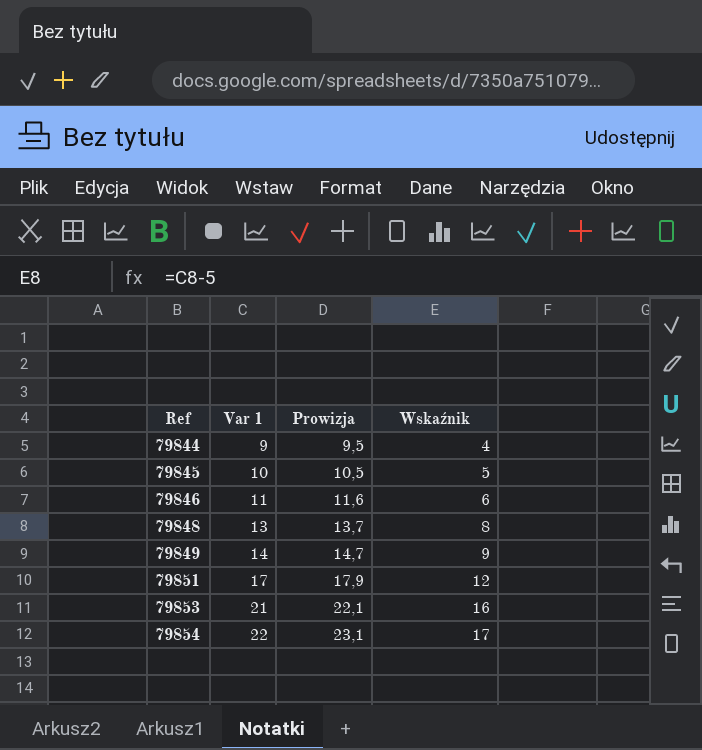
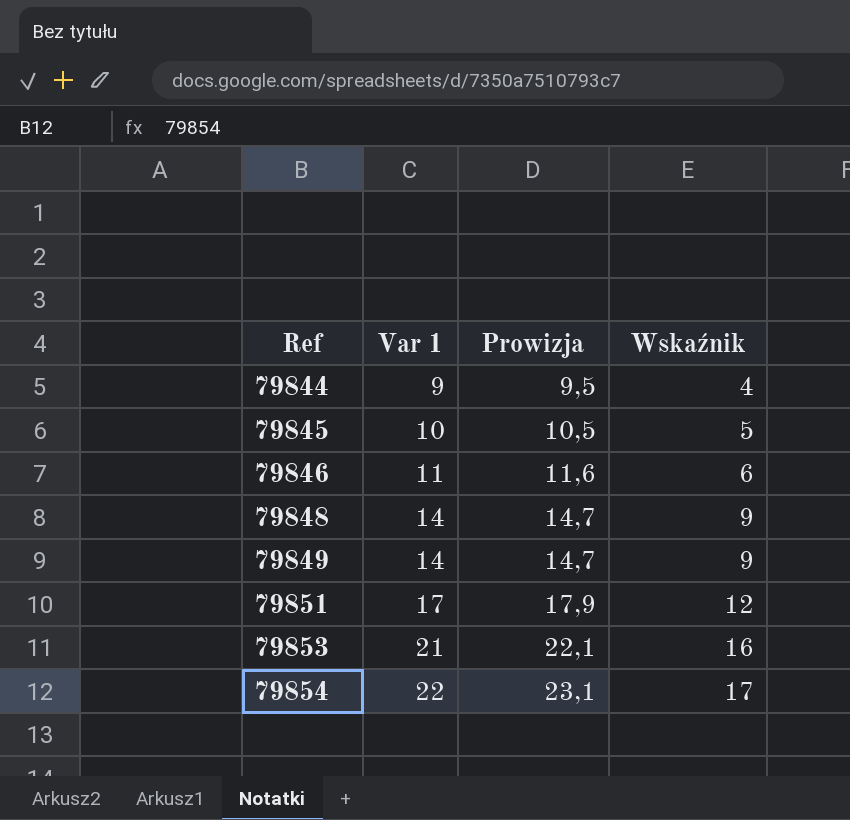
79848 | Var 1: 13 -> 14
79848 | Prowizja: 13,7 -> 14,7
79848 | Wskaźnik: 8 -> 9

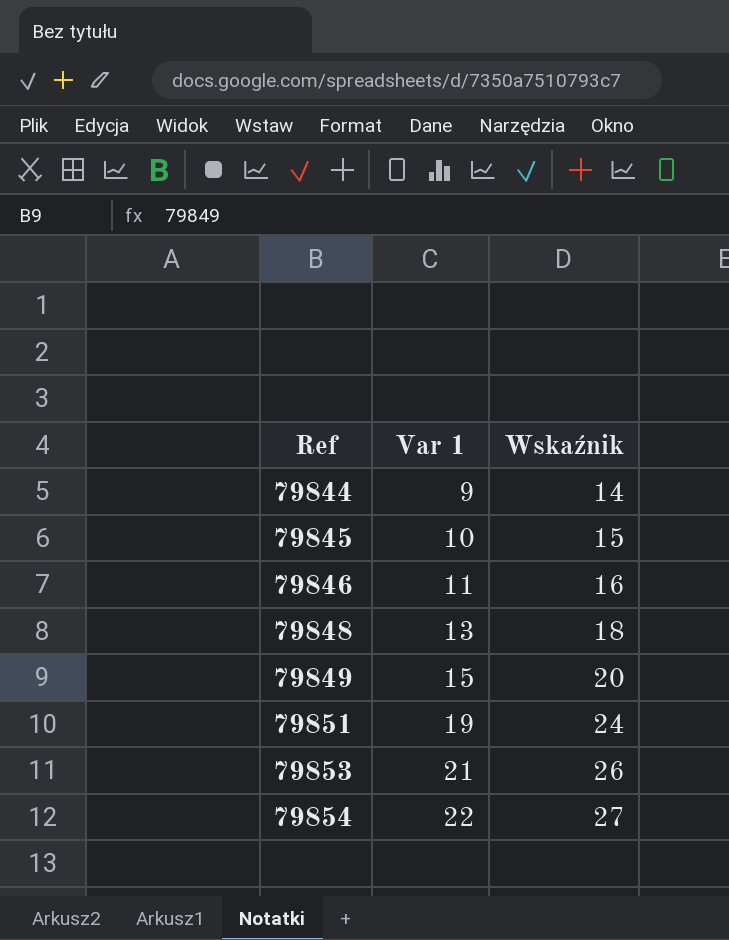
column Prowizja | formula: [Var 1] * 1,05 -> none
column Wskaźnik | formula: [Var 1] - 5 -> [Var 1] + 5
79848 | Var 1: 14 -> 13
79849 | Var 1: 14 -> 15
79851 | Var 1: 17 -> 19

